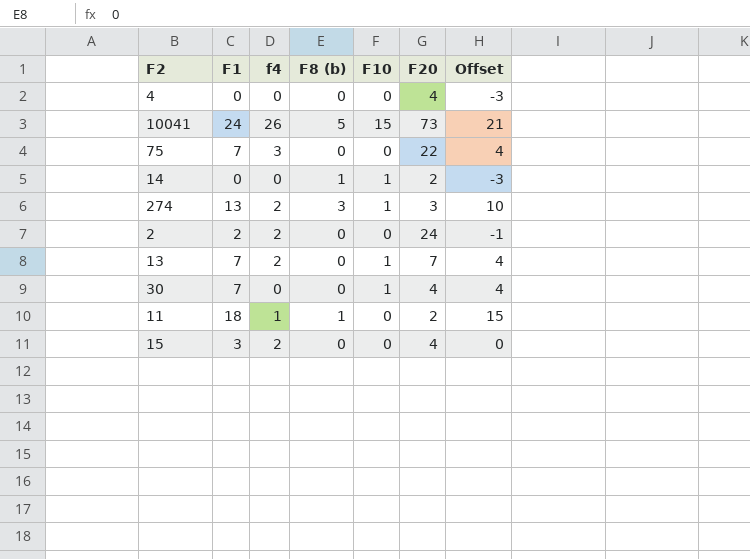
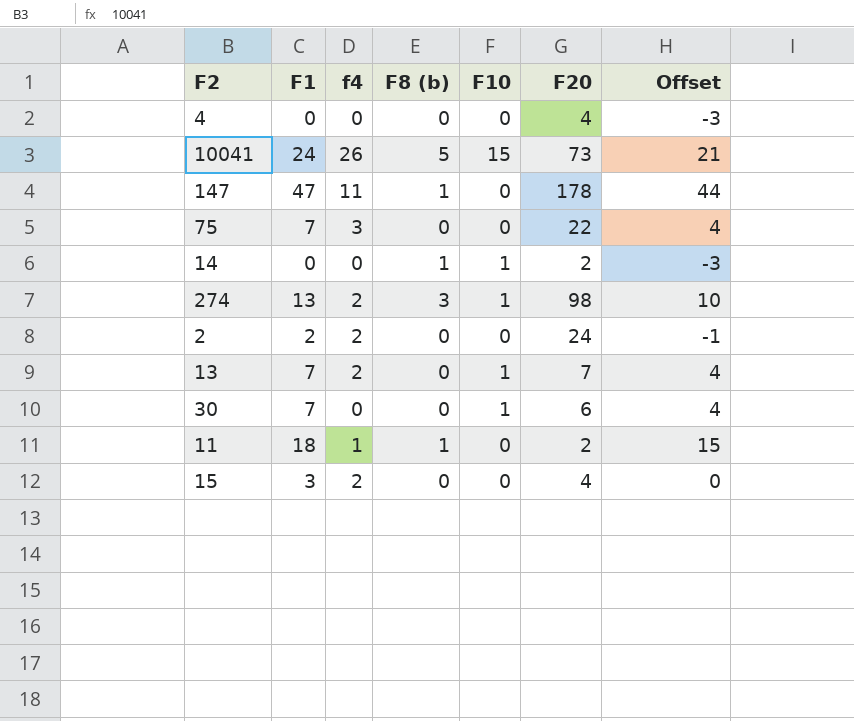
row 147: none -> 47 | 11 | 1 | 0 | 178 | 44
274 | F20: 3 -> 98
30 | F20: 4 -> 6

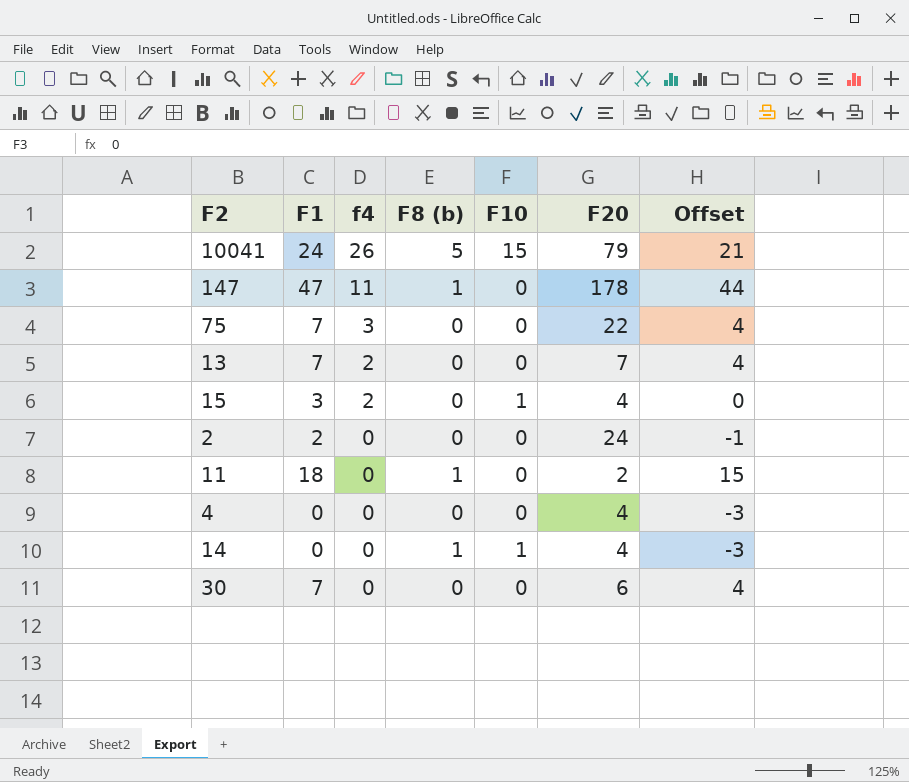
row order: none -> f4 descending
row 274: 13 | 2 | 3 | 1 | 98 | 10 -> none
10041 | F20: 73 -> 79
13 | F10: 1 -> 0
15 | F10: 0 -> 1
2 | f4: 2 -> 0
11 | f4: 1 -> 0
14 | F20: 2 -> 4
30 | F10: 1 -> 0

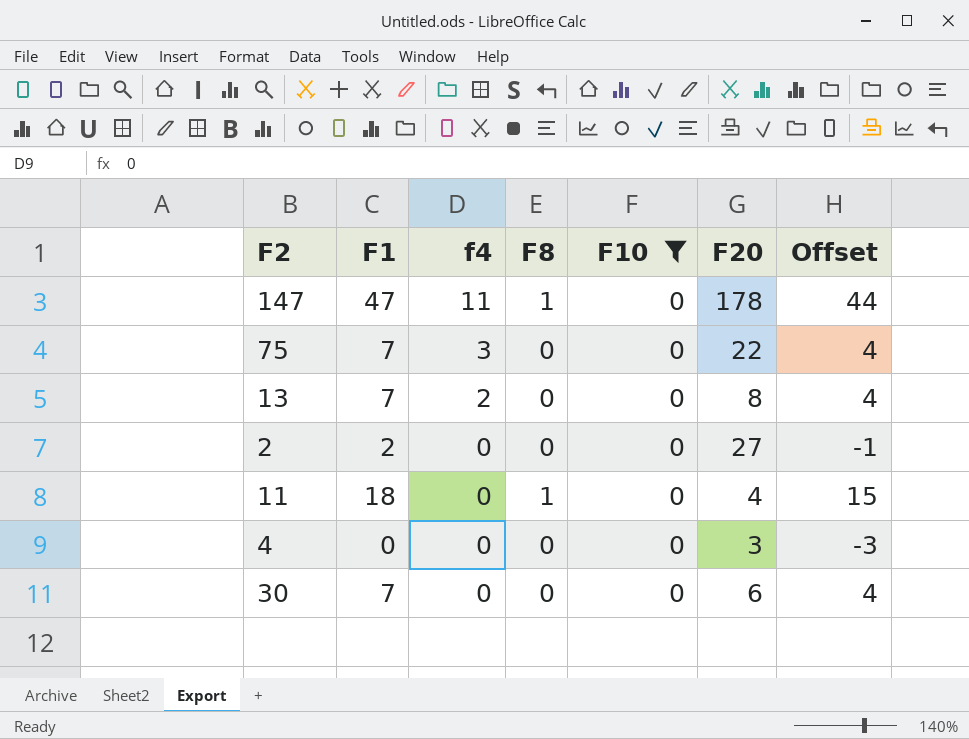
filter: none -> F10 = 0
column name: F8 (b) -> F8
13 | F20: 7 -> 8
2 | F20: 24 -> 27
11 | F20: 2 -> 4
4 | F20: 4 -> 3

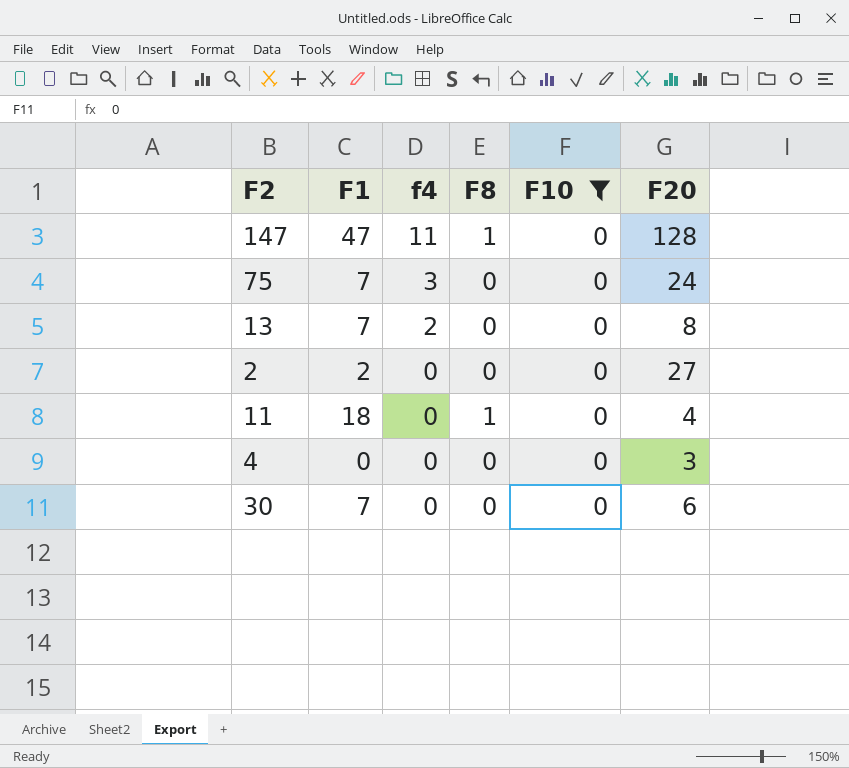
column Offset | formula: [F1] - 3 -> none
147 | F20: 178 -> 128
75 | F20: 22 -> 24

